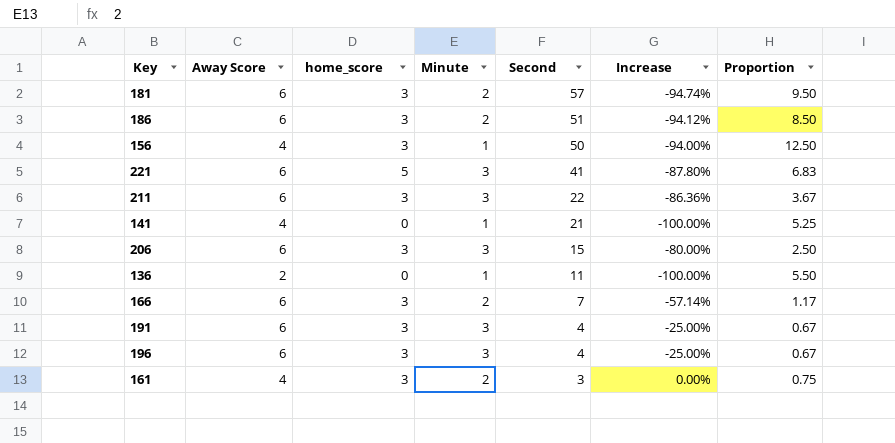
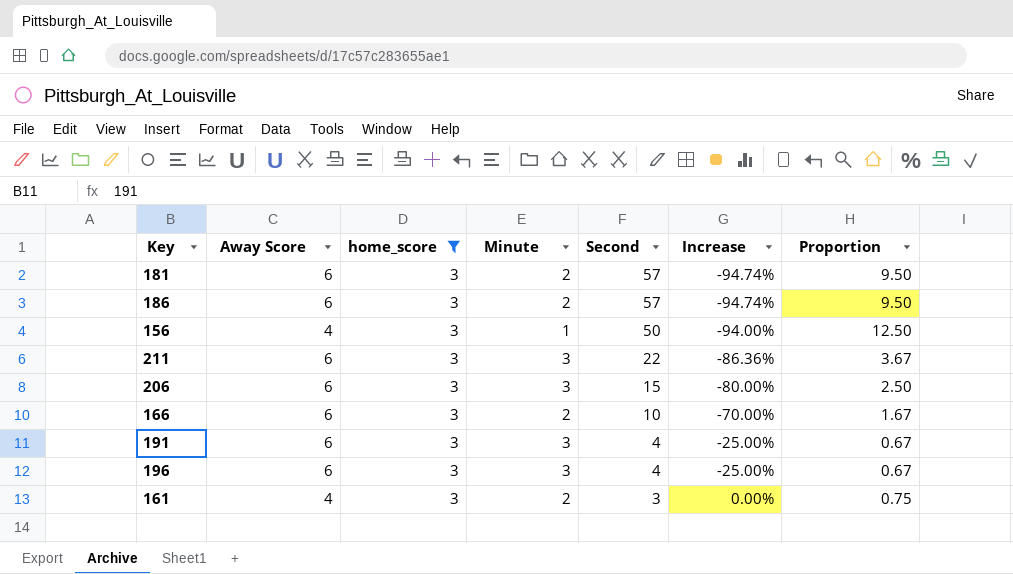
filter: none -> home_score = 3
186 | Second: 51 -> 57
186 | Increase: -94.12% -> -94.74%
186 | Proportion: 8.50 -> 9.50
166 | Second: 7 -> 10
166 | Increase: -57.14% -> -70.00%
166 | Proportion: 1.17 -> 1.67

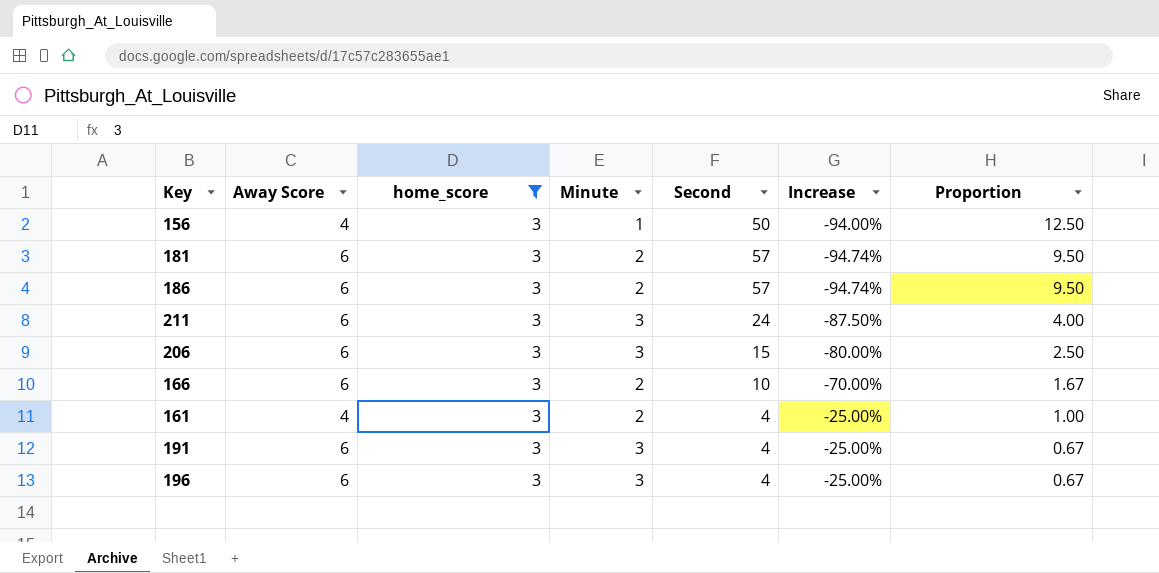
row order: Second descending -> Proportion descending
211 | Second: 22 -> 24
211 | Increase: -86.36% -> -87.50%
211 | Proportion: 3.67 -> 4.00
161 | Second: 3 -> 4
161 | Increase: 0.00% -> -25.00%
161 | Proportion: 0.75 -> 1.00

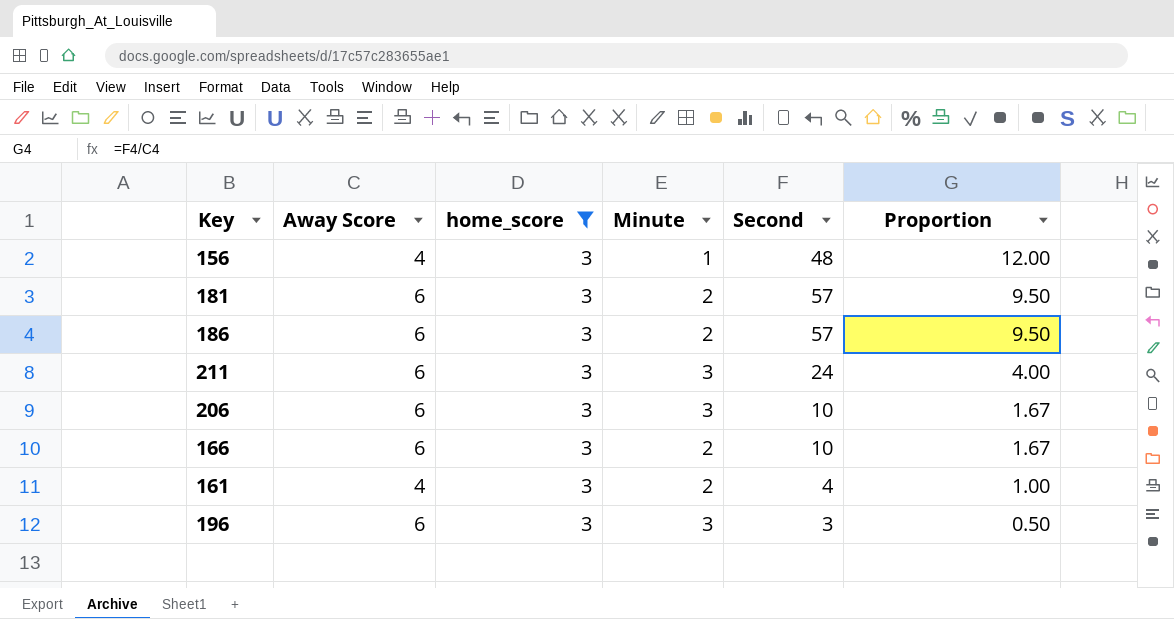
column Increase | formula: ([home_score] - [Second]) / [Second] -> none
row 191: 6 | 3 | 3 | 4 | -25.00% | 0.67 -> none
156 | Second: 50 -> 48
156 | Proportion: 12.50 -> 12.00
206 | Second: 15 -> 10
206 | Proportion: 2.50 -> 1.67
196 | Second: 4 -> 3
196 | Proportion: 0.67 -> 0.50

